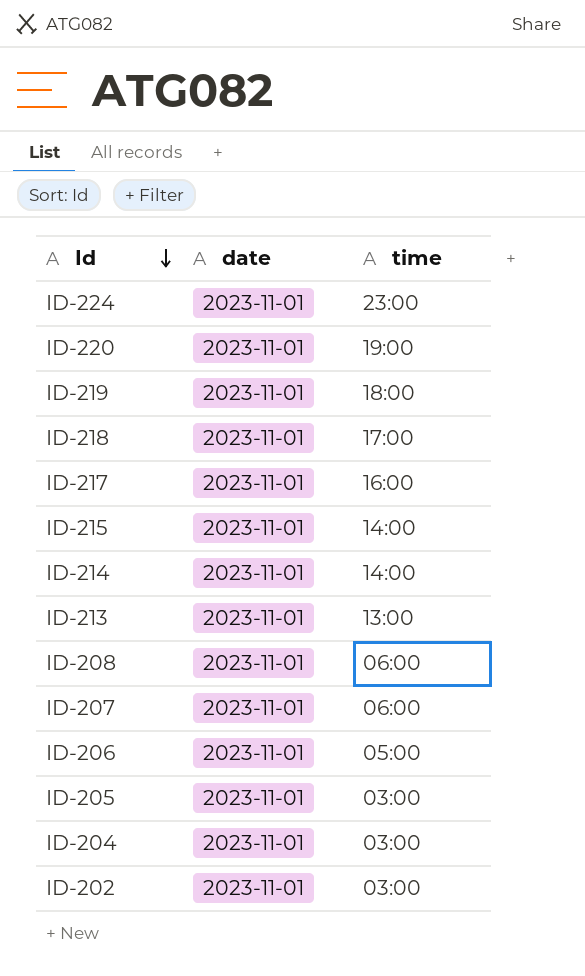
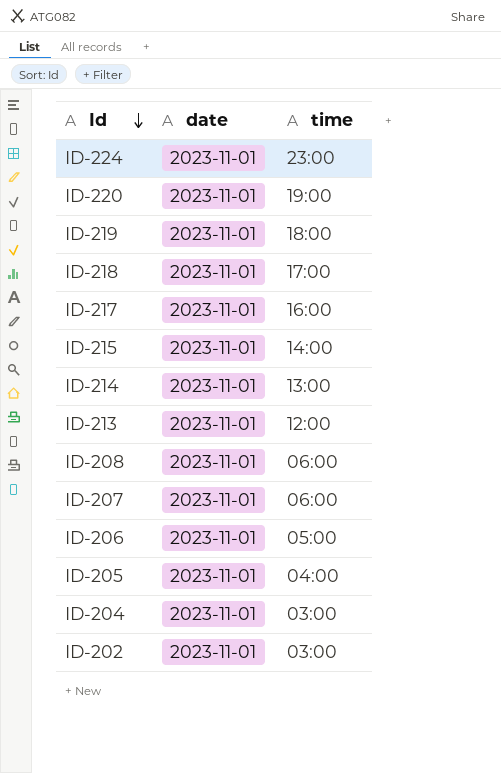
ID-214 | time: 14:00 -> 13:00
ID-213 | time: 13:00 -> 12:00
ID-205 | time: 03:00 -> 04:00

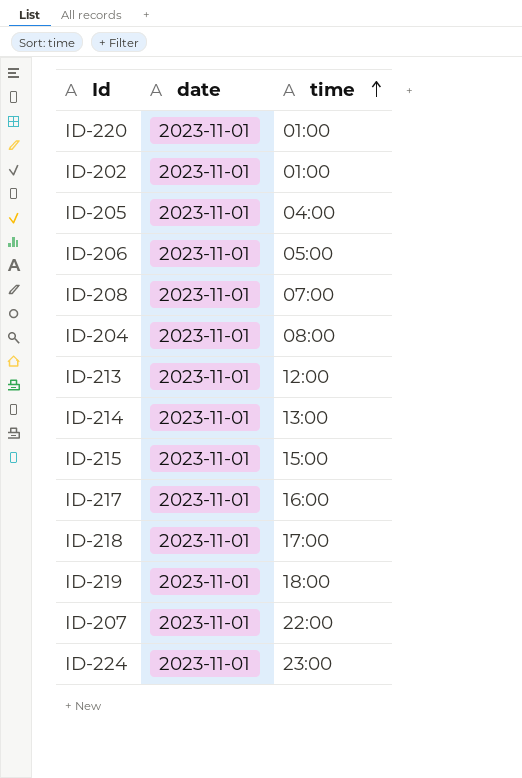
row order: Id descending -> time ascending
ID-220 | time: 19:00 -> 01:00
ID-202 | time: 03:00 -> 01:00
ID-208 | time: 06:00 -> 07:00
ID-204 | time: 03:00 -> 08:00
ID-215 | time: 14:00 -> 15:00
ID-207 | time: 06:00 -> 22:00

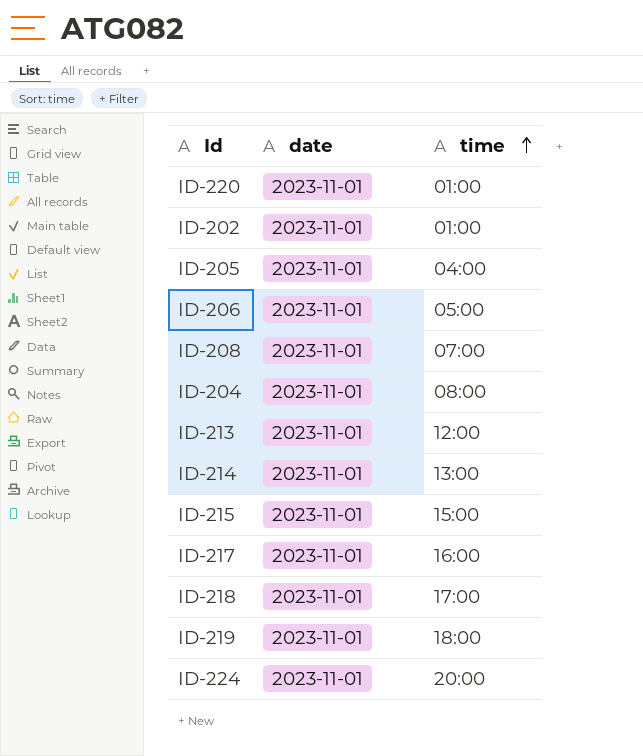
row ID-207: 2023-11-01 | 22:00 -> none
ID-224 | time: 23:00 -> 20:00

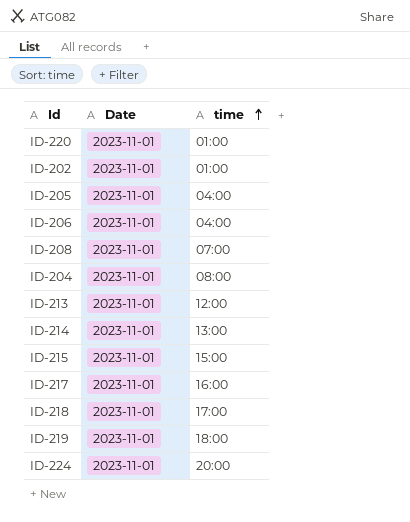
column name: date -> Date
ID-206 | time: 05:00 -> 04:00

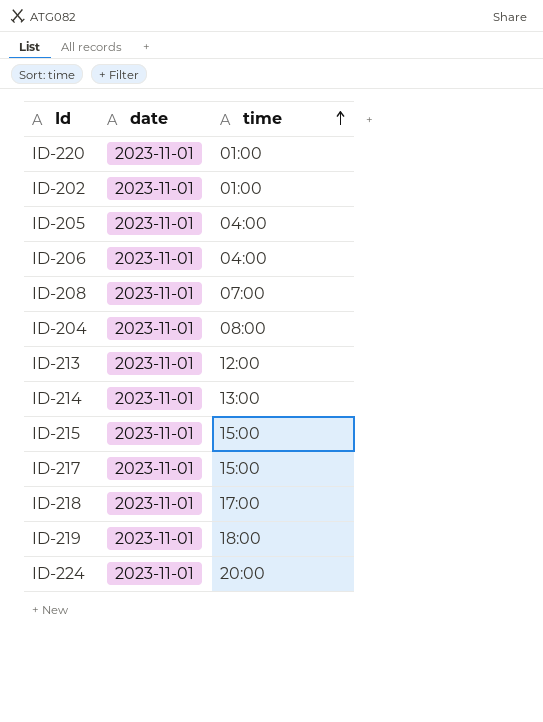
column name: Date -> date
ID-217 | time: 16:00 -> 15:00

